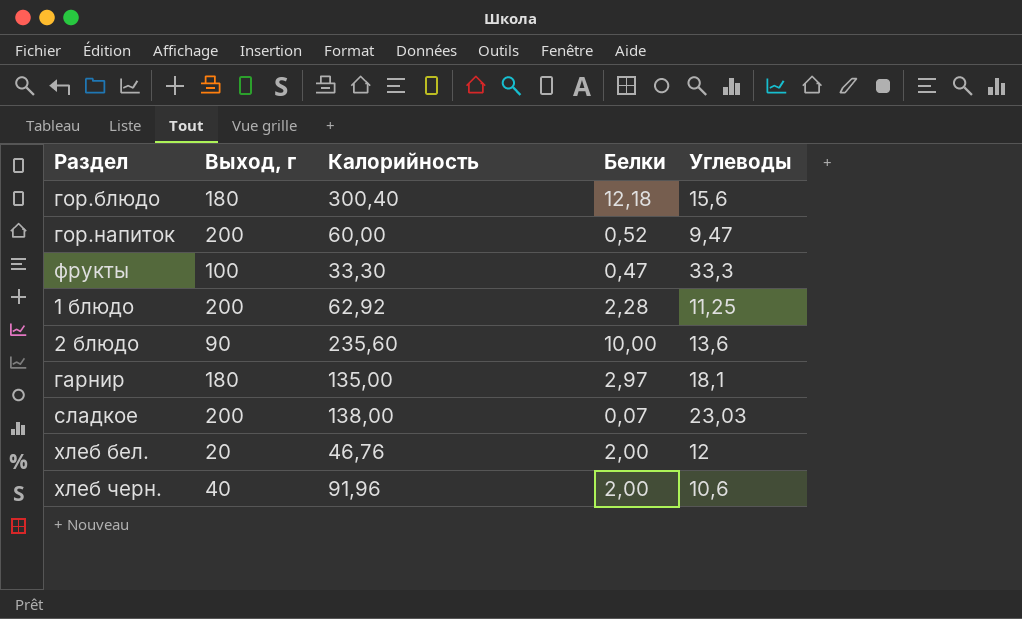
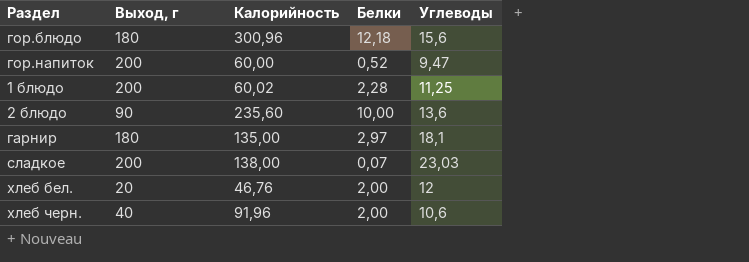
row фрукты: 100 | 33,30 | 0,47 | 33,3 -> none
гор.блюдо | Калорийность: 300,40 -> 300,96
1 блюдо | Калорийность: 62,92 -> 60,02

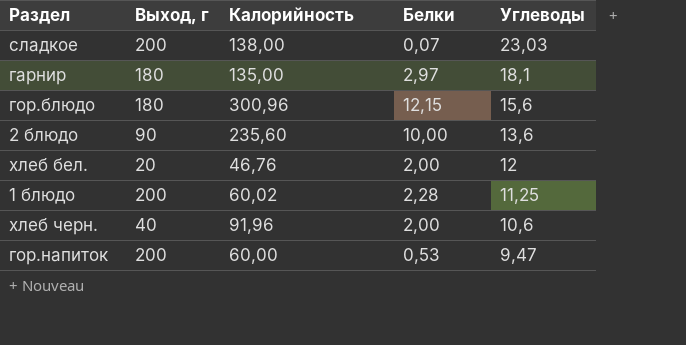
row order: none -> Углеводы descending
гор.блюдо | Белки: 12,18 -> 12,15
гор.напиток | Белки: 0,52 -> 0,53

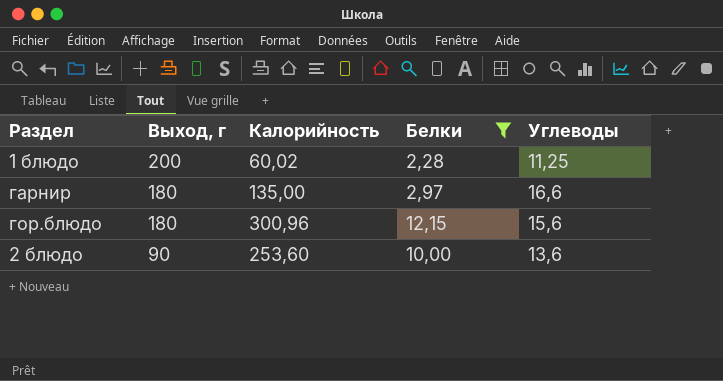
filter: none -> Белки >= 2,28
row order: Углеводы descending -> Выход, г descending
гарнир | Углеводы: 18,1 -> 16,6
2 блюдо | Калорийность: 235,60 -> 253,60

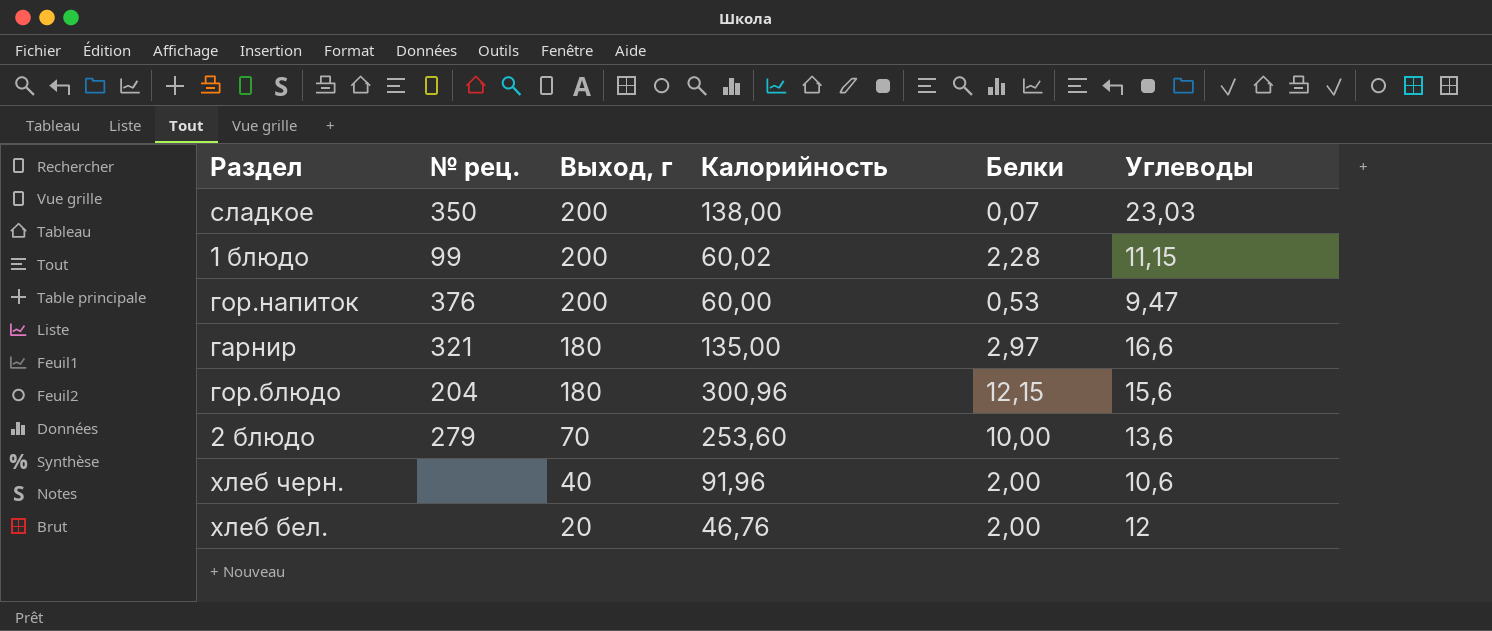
filter: Белки >= 2,28 -> none
column № рец. | position: none -> 2
1 блюдо | Углеводы: 11,25 -> 11,15
2 блюдо | Выход, г: 90 -> 70

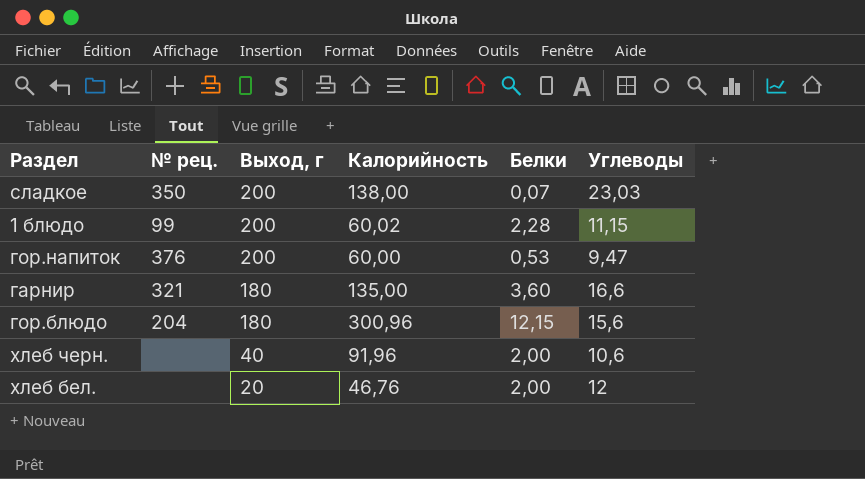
row 2 блюдо: 279 | 70 | 253,60 | 10,00 | 13,6 -> none
гарнир | Белки: 2,97 -> 3,60

